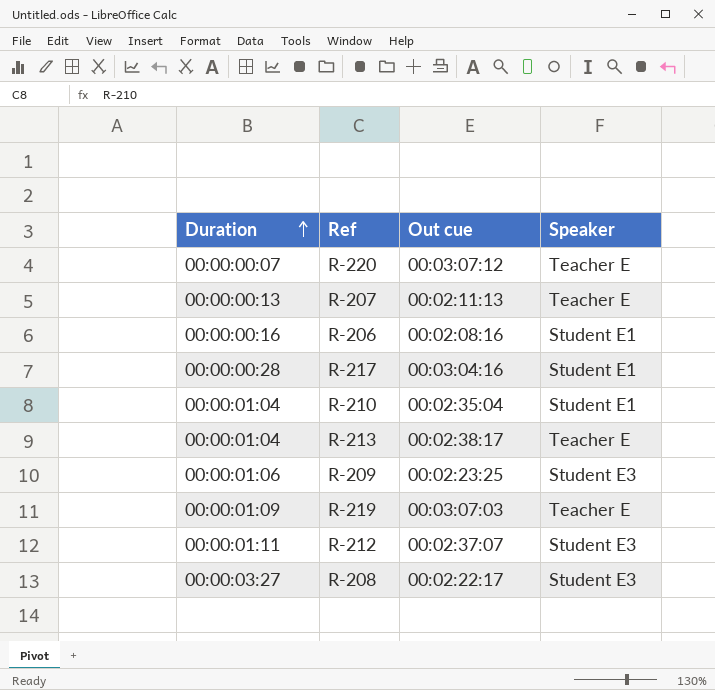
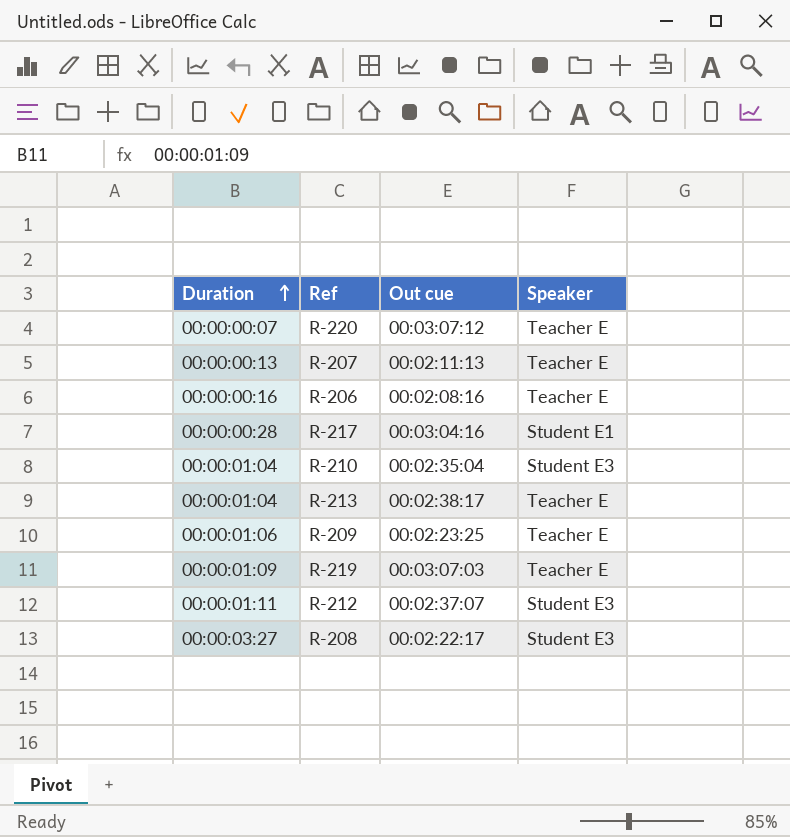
R-206 | Speaker: Student E1 -> Teacher E
R-210 | Speaker: Student E1 -> Student E3
R-209 | Speaker: Student E3 -> Teacher E

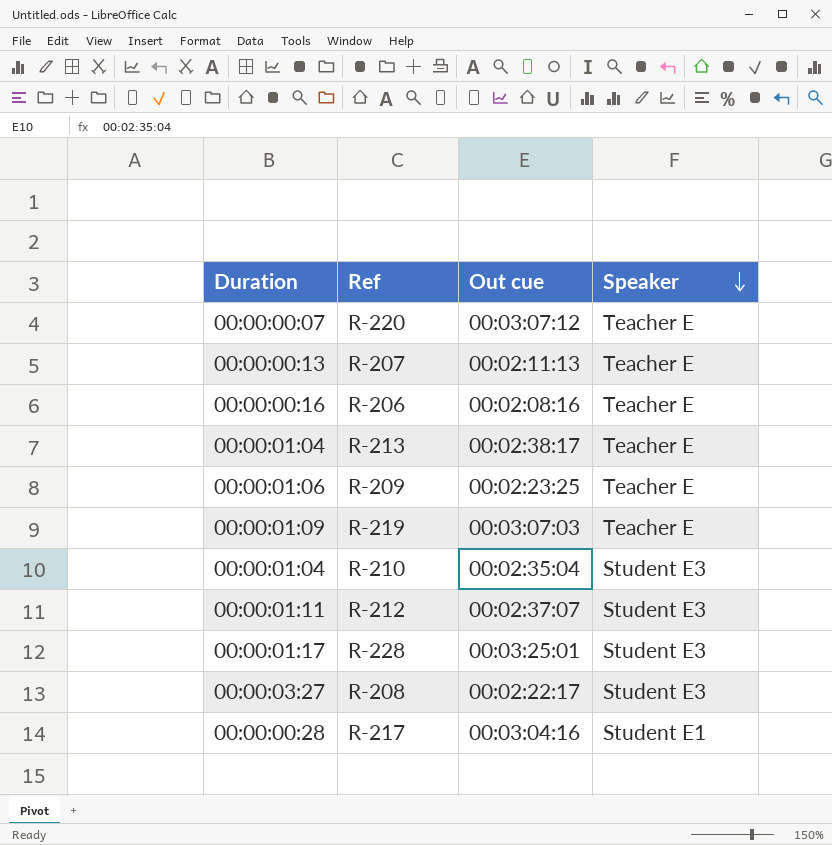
row order: Duration ascending -> Speaker descending
row R-228: none -> 00:00:01:17 | 00:03:25:01 | Student E3

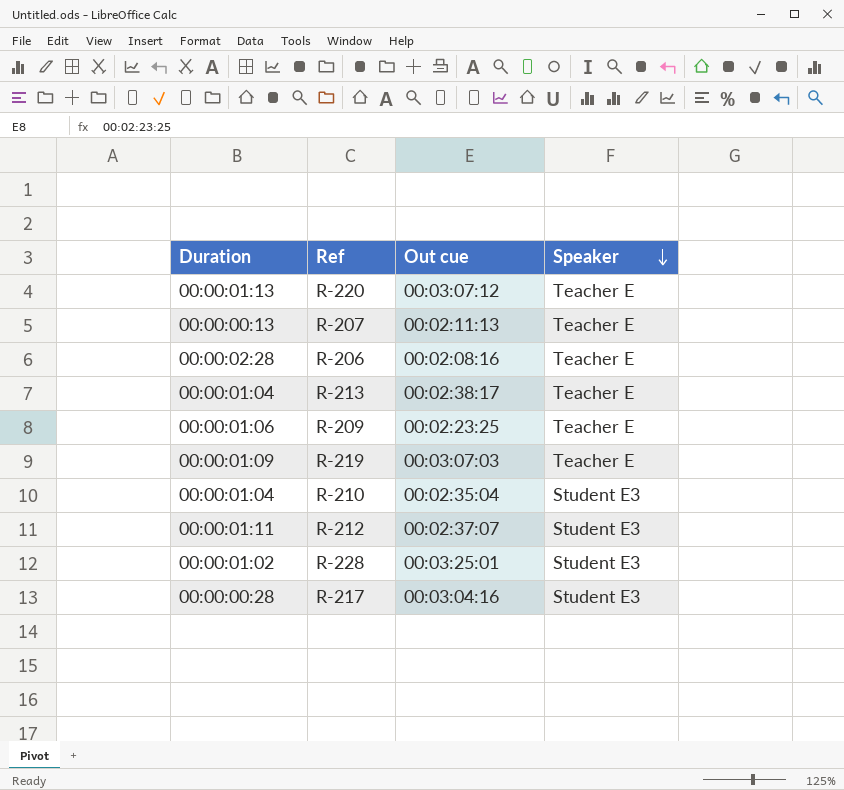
row R-208: 00:00:03:27 | 00:02:22:17 | Student E3 -> none
R-220 | Duration: 00:00:00:07 -> 00:00:01:13
R-206 | Duration: 00:00:00:16 -> 00:00:02:28
R-228 | Duration: 00:00:01:17 -> 00:00:01:02
R-217 | Speaker: Student E1 -> Student E3

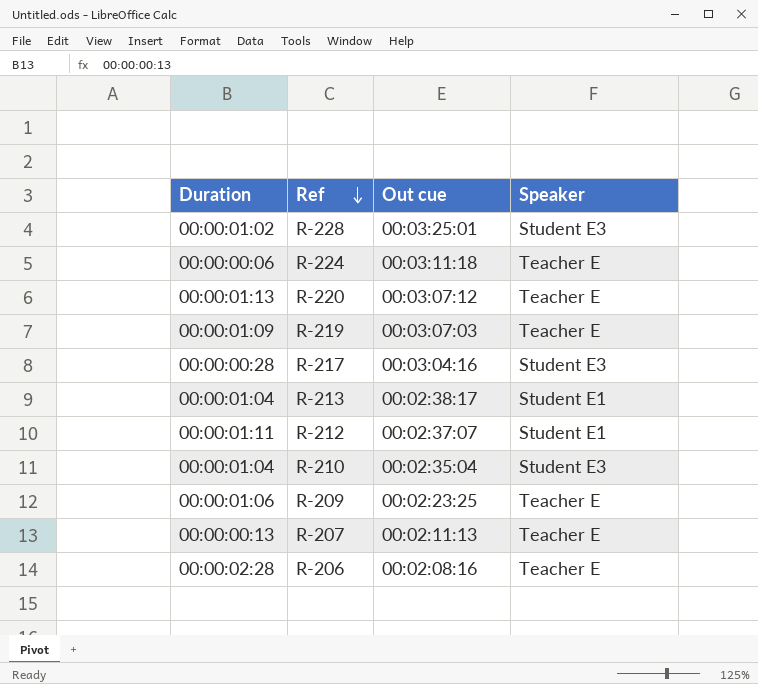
row order: Speaker descending -> Ref descending
row R-224: none -> 00:00:00:06 | 00:03:11:18 | Teacher E
R-213 | Speaker: Teacher E -> Student E1
R-212 | Speaker: Student E3 -> Student E1

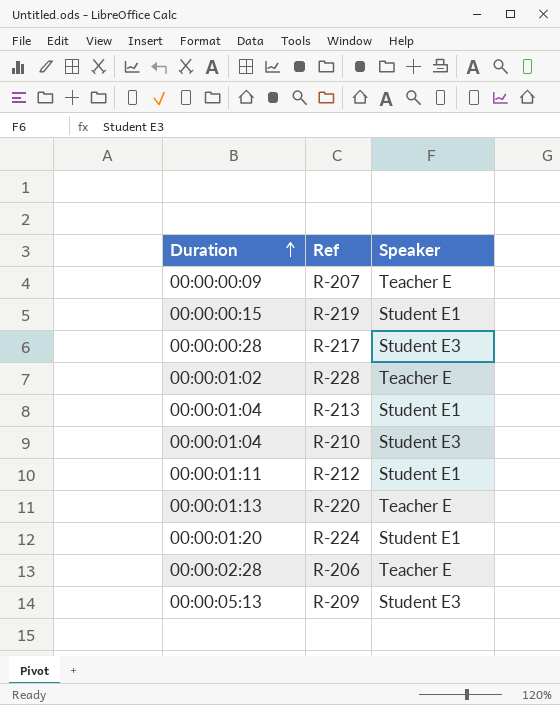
row order: Ref descending -> Duration ascending
column Out cue | position: 3 -> none
R-207 | Duration: 00:00:00:13 -> 00:00:00:09
R-219 | Duration: 00:00:01:09 -> 00:00:00:15
R-219 | Speaker: Teacher E -> Student E1
R-228 | Speaker: Student E3 -> Teacher E
R-224 | Duration: 00:00:00:06 -> 00:00:01:20
R-224 | Speaker: Teacher E -> Student E1
R-209 | Duration: 00:00:01:06 -> 00:00:05:13
R-209 | Speaker: Teacher E -> Student E3

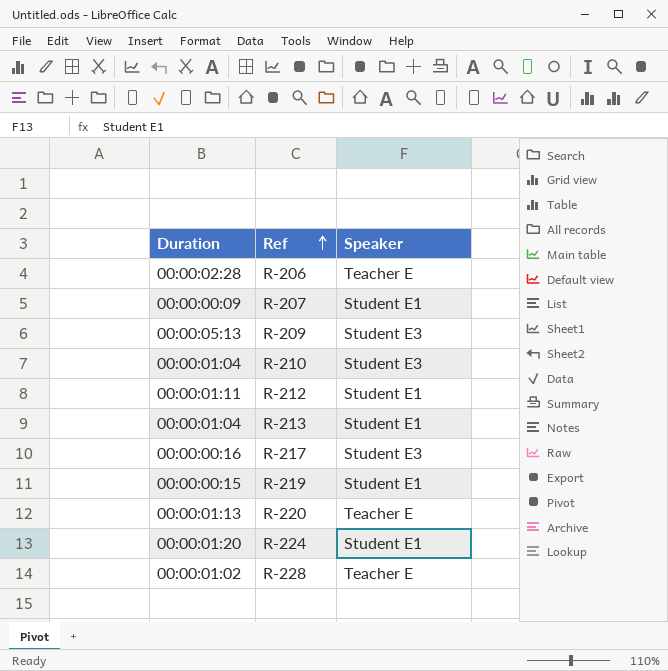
row order: Duration ascending -> Ref ascending
R-207 | Speaker: Teacher E -> Student E1
R-217 | Duration: 00:00:00:28 -> 00:00:00:16

